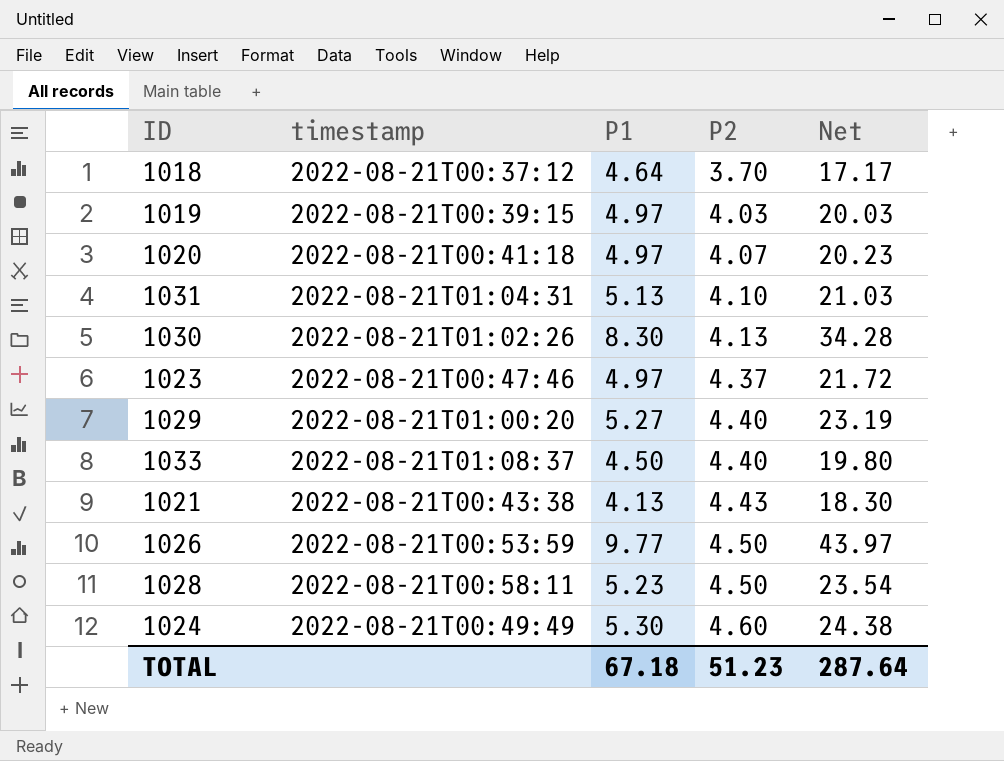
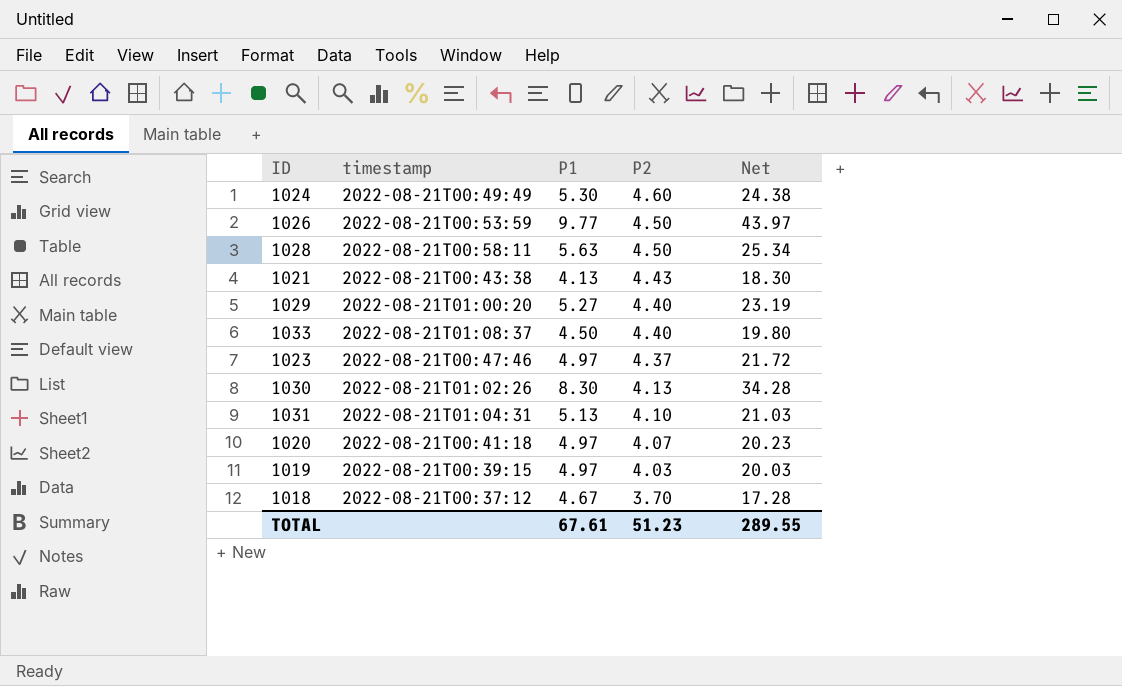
row order: P2 ascending -> P2 descending
1028 | P1: 5.23 -> 5.63
1028 | Net: 23.54 -> 25.34
1018 | P1: 4.64 -> 4.67
1018 | Net: 17.17 -> 17.28
TOTAL | P1: 67.18 -> 67.61
TOTAL | Net: 287.64 -> 289.55

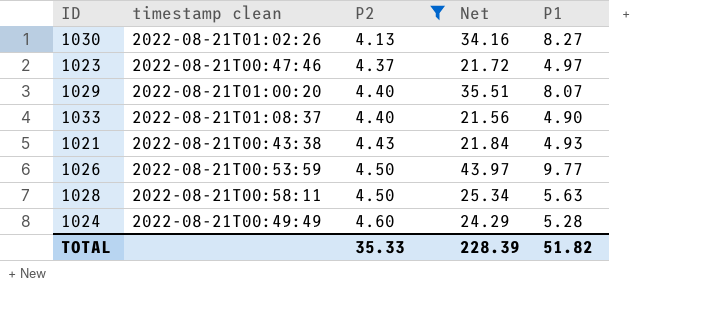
filter: none -> P2 >= 4.13
row order: P2 descending -> P2 ascending
column name: timestamp -> timestamp clean
column P1 | position: 3 -> 5
1030 | Net: 34.28 -> 34.16
1030 | P1: 8.30 -> 8.27
1029 | Net: 23.19 -> 35.51
1029 | P1: 5.27 -> 8.07
1033 | Net: 19.80 -> 21.56
1033 | P1: 4.50 -> 4.90
1021 | Net: 18.30 -> 21.84
1021 | P1: 4.13 -> 4.93
1024 | Net: 24.38 -> 24.29
1024 | P1: 5.30 -> 5.28
TOTAL | P2: 51.23 -> 35.33
TOTAL | Net: 289.55 -> 228.39
TOTAL | P1: 67.61 -> 51.82

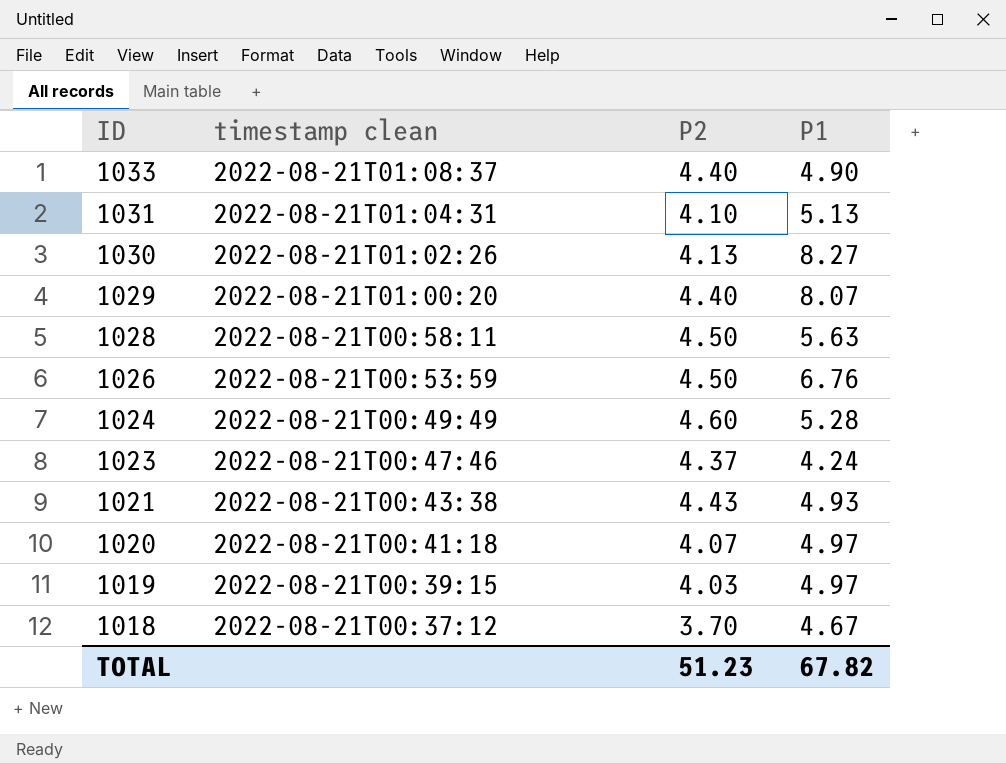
filter: P2 >= 4.13 -> none
row order: P2 ascending -> ID descending
column Net | formula: [P2] * [P1] -> none
1026 | P1: 9.77 -> 6.76
1023 | P1: 4.97 -> 4.24
TOTAL | P2: 35.33 -> 51.23
TOTAL | P1: 51.82 -> 67.82

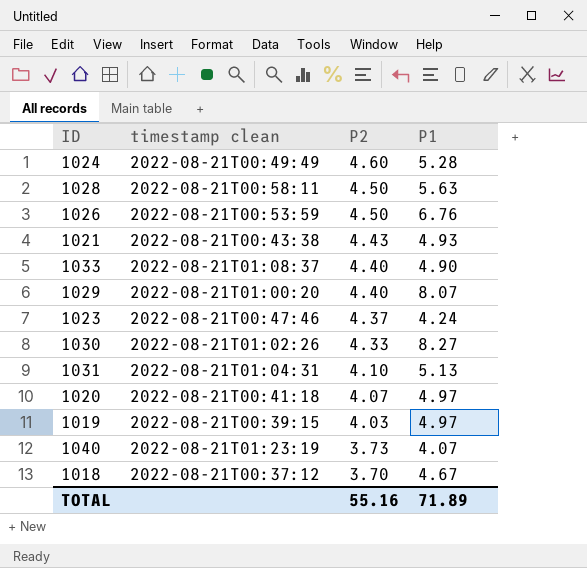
row order: ID descending -> P2 descending
1030 | P2: 4.13 -> 4.33
row 1040: none -> 2022-08-21T01:23:19 | 3.73 | 4.07
TOTAL | P2: 51.23 -> 55.16
TOTAL | P1: 67.82 -> 71.89

